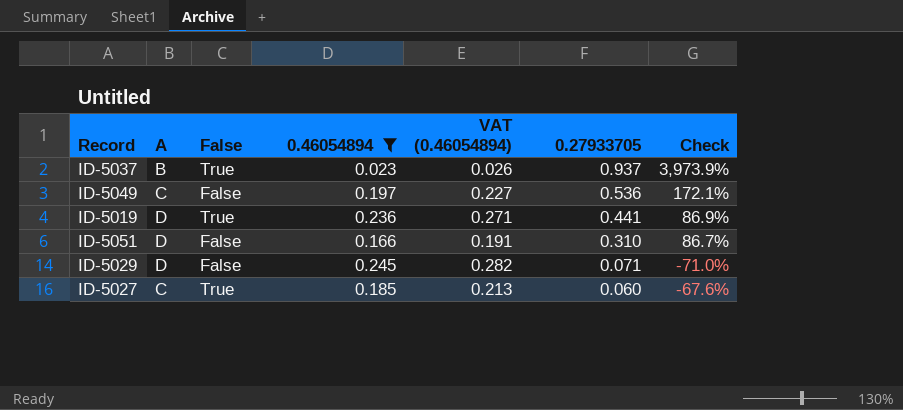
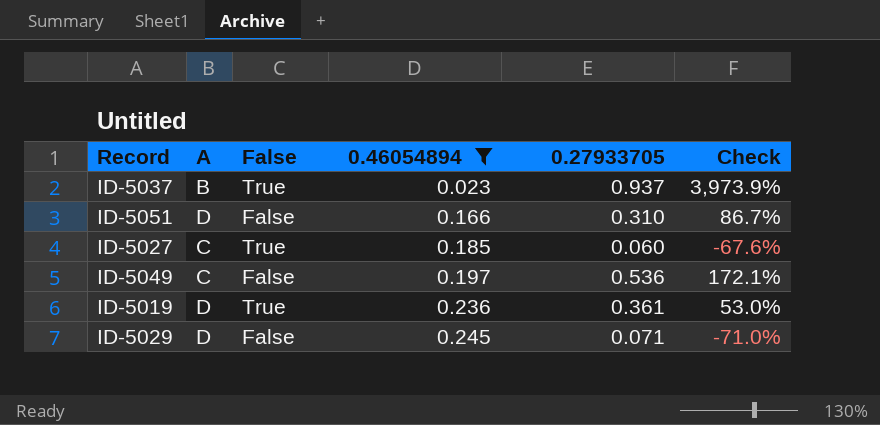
row order: 0.27933705 descending -> 0.46054894 ascending
column VAT (0.46054894) | formula: [0.46054894] * 1.15 -> none
ID-5019 | 0.27933705: 0.441 -> 0.361
ID-5019 | Check: 86.9% -> 53.0%

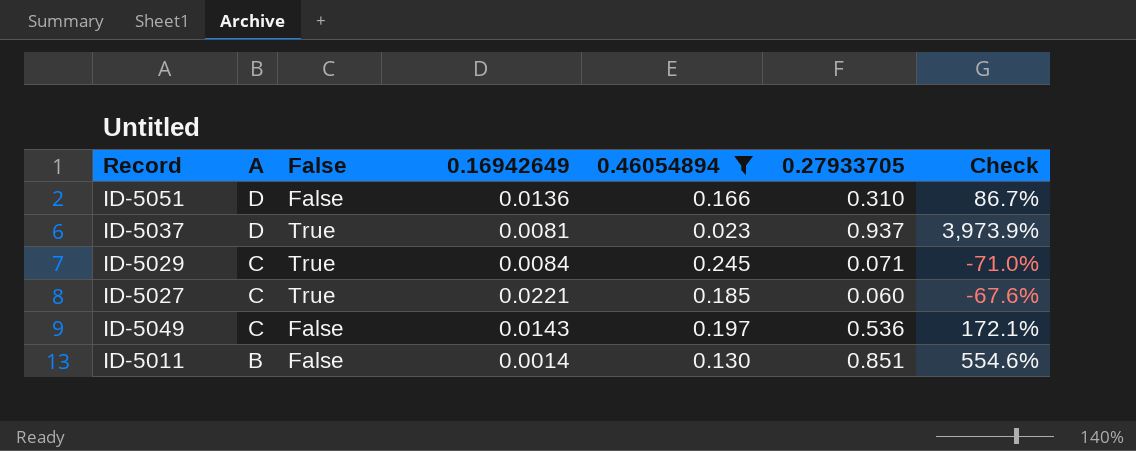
row order: 0.46054894 ascending -> A descending
column 0.16942649 | position: none -> 4
row ID-5019: D | True | 0.236 | 0.361 | 53.0% -> none
ID-5037 | A: B -> D
ID-5029 | A: D -> C
ID-5029 | False: False -> True
row ID-5011: none -> B | False | 0.0014 | 0.130 | 0.851 | 554.6%

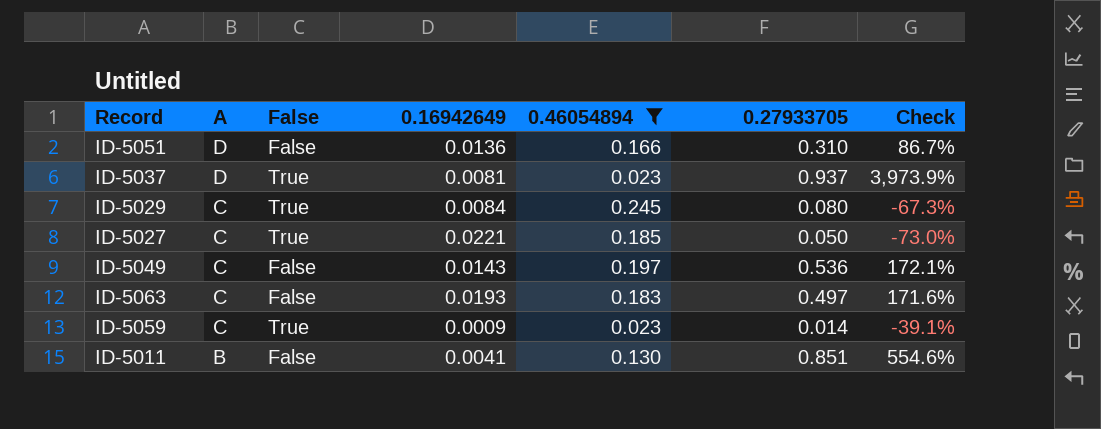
ID-5029 | 0.27933705: 0.071 -> 0.080
ID-5029 | Check: -71.0% -> -67.3%
ID-5027 | 0.27933705: 0.060 -> 0.050
ID-5027 | Check: -67.6% -> -73.0%
row ID-5063: none -> C | False | 0.0193 | 0.183 | 0.497 | 171.6%
row ID-5059: none -> C | True | 0.0009 | 0.023 | 0.014 | -39.1%
ID-5011 | 0.16942649: 0.0014 -> 0.0041

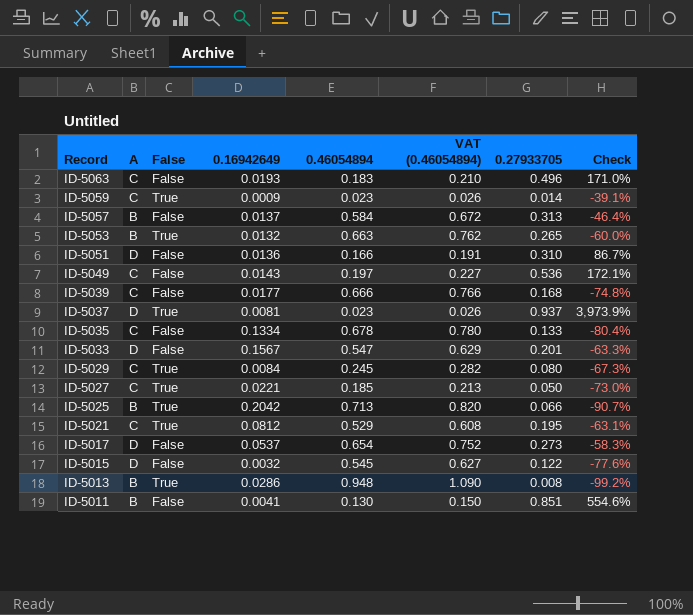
filter: 0.46054894 <= 0.245 -> none
row order: A descending -> Record descending
column VAT (0.46054894) | formula: none -> [0.46054894] * 1.15
ID-5063 | 0.27933705: 0.497 -> 0.496
ID-5063 | Check: 171.6% -> 171.0%

